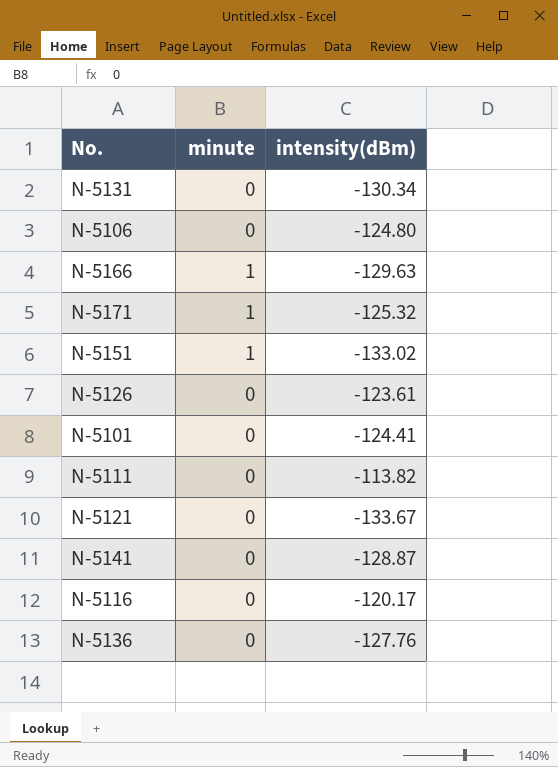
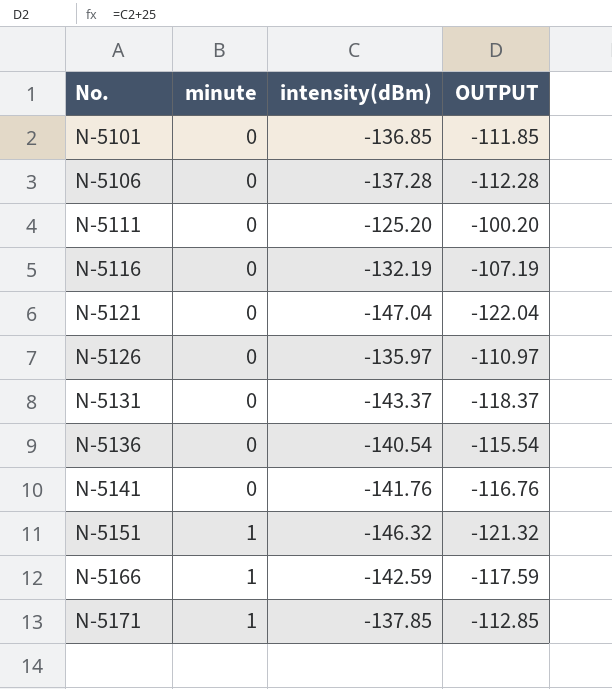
row order: none -> No. ascending
column OUTPUT | formula: none -> [intensity(dBm)] + 25
N-5101 | intensity(dBm): -124.41 -> -136.85
N-5106 | intensity(dBm): -124.80 -> -137.28
N-5111 | intensity(dBm): -113.82 -> -125.20
N-5116 | intensity(dBm): -120.17 -> -132.19
N-5121 | intensity(dBm): -133.67 -> -147.04
N-5126 | intensity(dBm): -123.61 -> -135.97
N-5131 | intensity(dBm): -130.34 -> -143.37
N-5136 | intensity(dBm): -127.76 -> -140.54
N-5141 | intensity(dBm): -128.87 -> -141.76
N-5151 | intensity(dBm): -133.02 -> -146.32
N-5166 | intensity(dBm): -129.63 -> -142.59
N-5171 | intensity(dBm): -125.32 -> -137.85

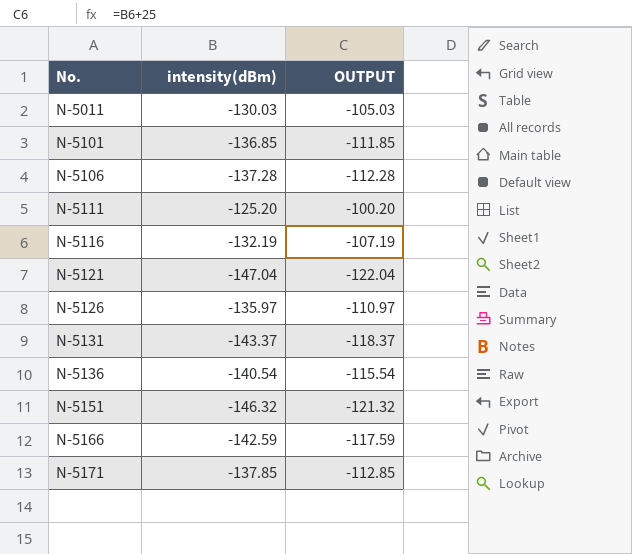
column minute | position: 2 -> none
row N-5141: 0 | -141.76 | -116.76 -> none
row N-5011: none -> -130.03 | -105.03

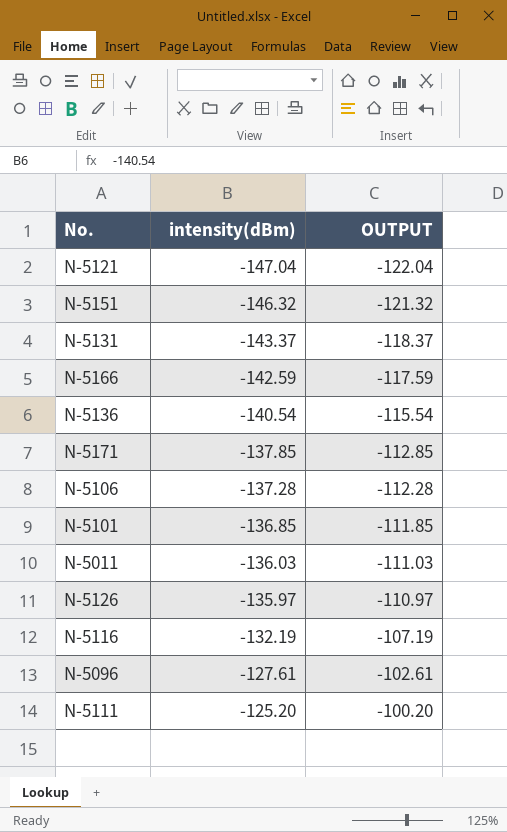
row order: No. ascending -> intensity(dBm) ascending
N-5011 | intensity(dBm): -130.03 -> -136.03
N-5011 | OUTPUT: -105.03 -> -111.03
row N-5096: none -> -127.61 | -102.61

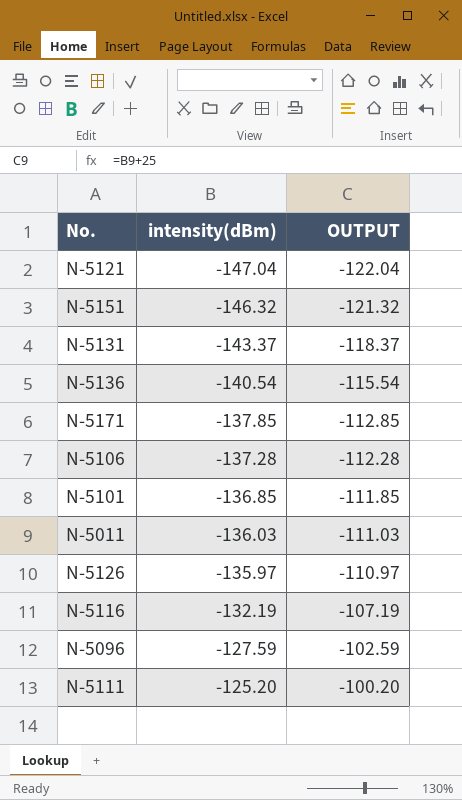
row N-5166: -142.59 | -117.59 -> none
N-5096 | intensity(dBm): -127.61 -> -127.59
N-5096 | OUTPUT: -102.61 -> -102.59

